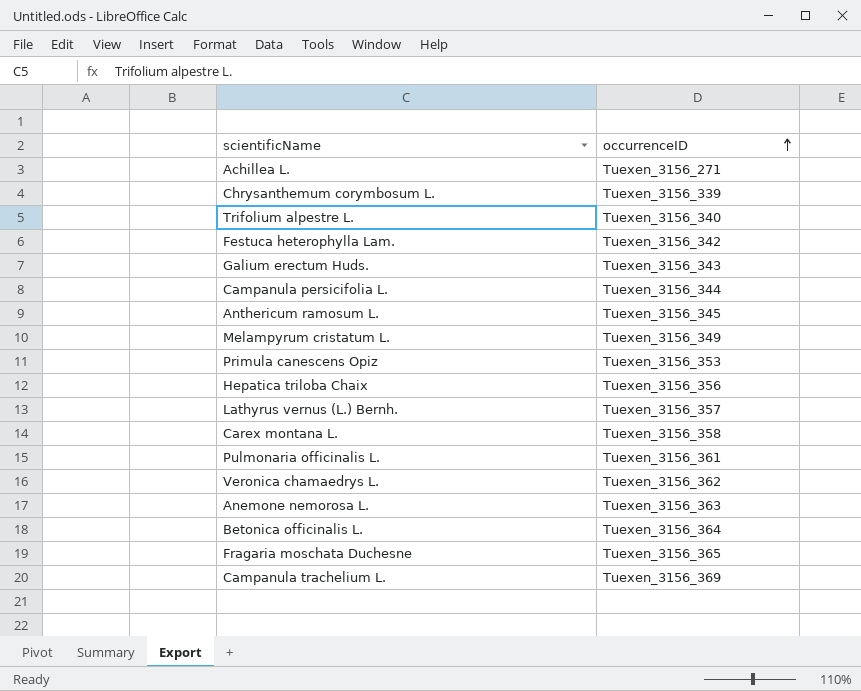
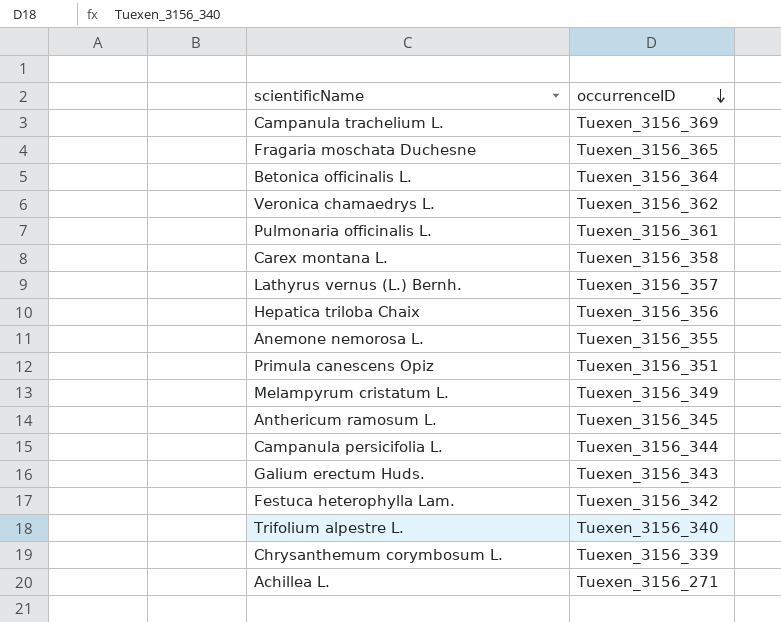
row order: occurrenceID ascending -> occurrenceID descending
Anemone nemorosa L. | occurrenceID: Tuexen_3156_363 -> Tuexen_3156_355
Primula canescens Opiz | occurrenceID: Tuexen_3156_353 -> Tuexen_3156_351

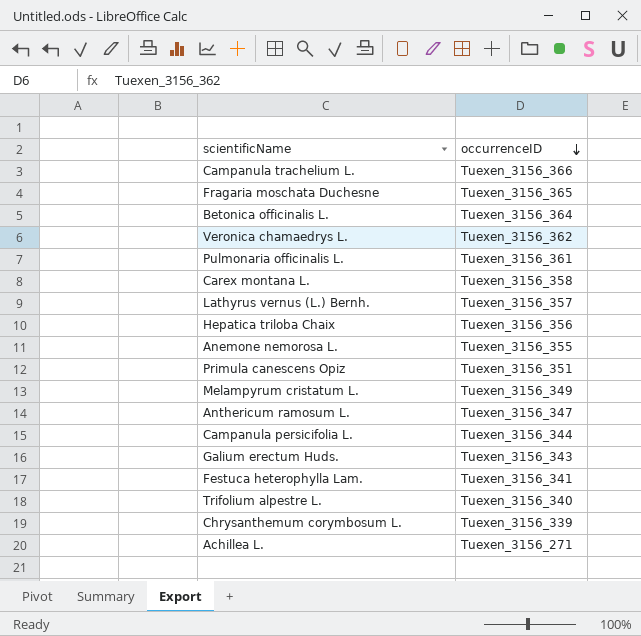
Campanula trachelium L. | occurrenceID: Tuexen_3156_369 -> Tuexen_3156_366
Anthericum ramosum L. | occurrenceID: Tuexen_3156_345 -> Tuexen_3156_347
Festuca heterophylla Lam. | occurrenceID: Tuexen_3156_342 -> Tuexen_3156_341

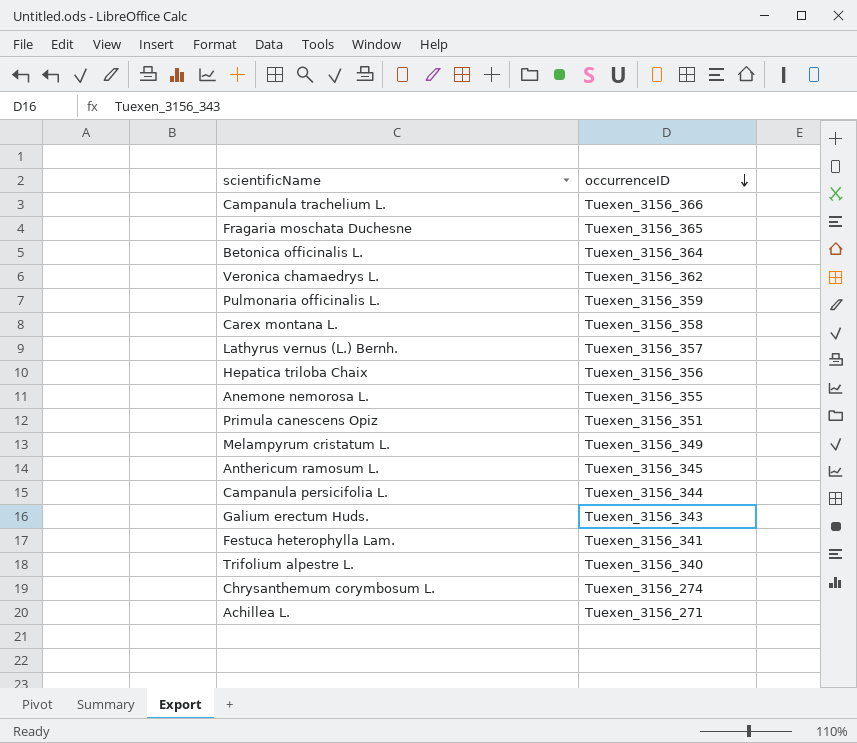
Pulmonaria officinalis L. | occurrenceID: Tuexen_3156_361 -> Tuexen_3156_359
Anthericum ramosum L. | occurrenceID: Tuexen_3156_347 -> Tuexen_3156_345
Chrysanthemum corymbosum L. | occurrenceID: Tuexen_3156_339 -> Tuexen_3156_274

